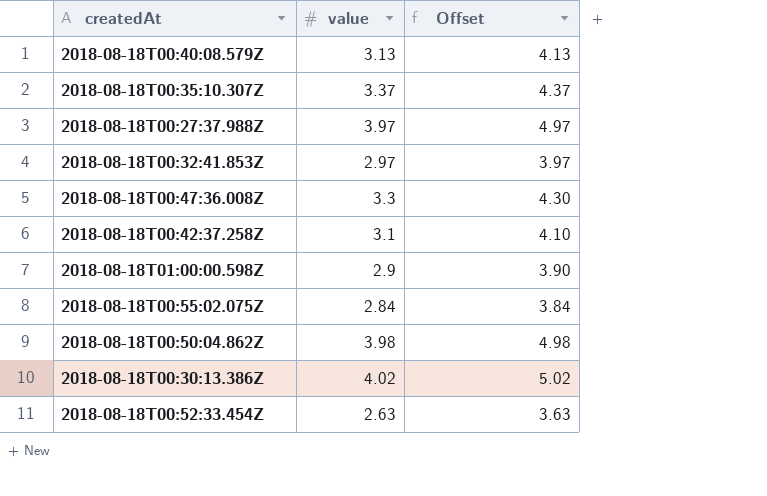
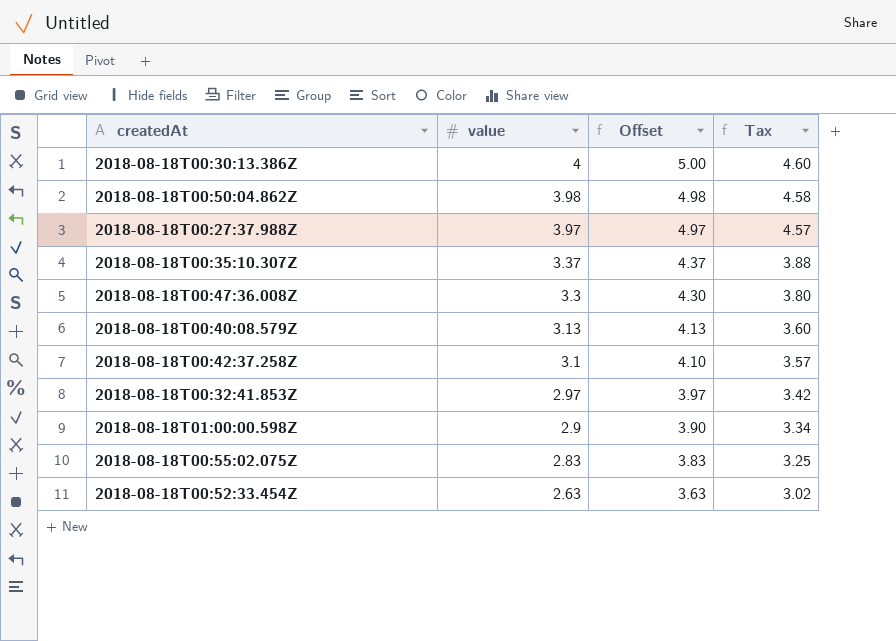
row order: none -> value descending
column Tax | formula: none -> [value] * 1.15
2018-08-18T00:30:13.386Z | value: 4.02 -> 4
2018-08-18T00:30:13.386Z | Offset: 5.02 -> 5.00
2018-08-18T00:55:02.075Z | value: 2.84 -> 2.83
2018-08-18T00:55:02.075Z | Offset: 3.84 -> 3.83

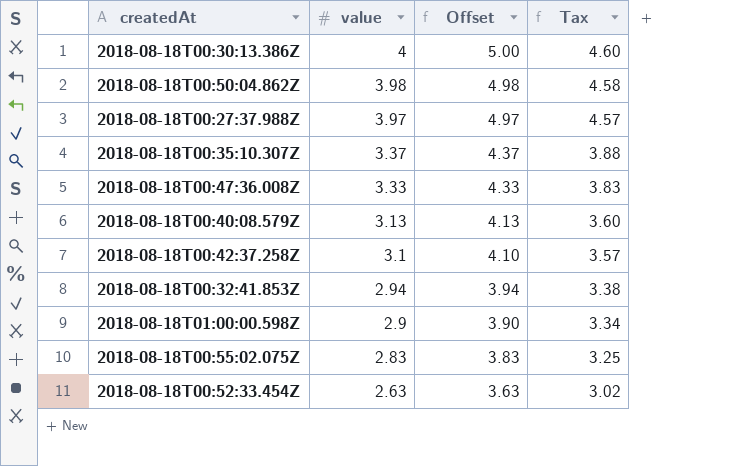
2018-08-18T00:47:36.008Z | value: 3.3 -> 3.33
2018-08-18T00:47:36.008Z | Offset: 4.30 -> 4.33
2018-08-18T00:47:36.008Z | Tax: 3.80 -> 3.83
2018-08-18T00:32:41.853Z | value: 2.97 -> 2.94
2018-08-18T00:32:41.853Z | Offset: 3.97 -> 3.94
2018-08-18T00:32:41.853Z | Tax: 3.42 -> 3.38

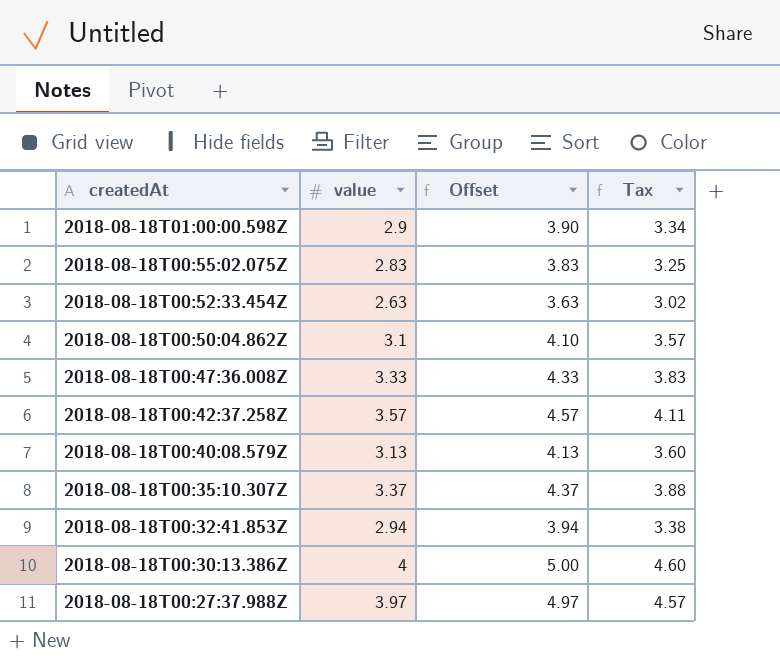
row order: value descending -> createdAt descending
2018-08-18T00:50:04.862Z | value: 3.98 -> 3.1
2018-08-18T00:50:04.862Z | Offset: 4.98 -> 4.10
2018-08-18T00:50:04.862Z | Tax: 4.58 -> 3.57
2018-08-18T00:42:37.258Z | value: 3.1 -> 3.57
2018-08-18T00:42:37.258Z | Offset: 4.10 -> 4.57
2018-08-18T00:42:37.258Z | Tax: 3.57 -> 4.11

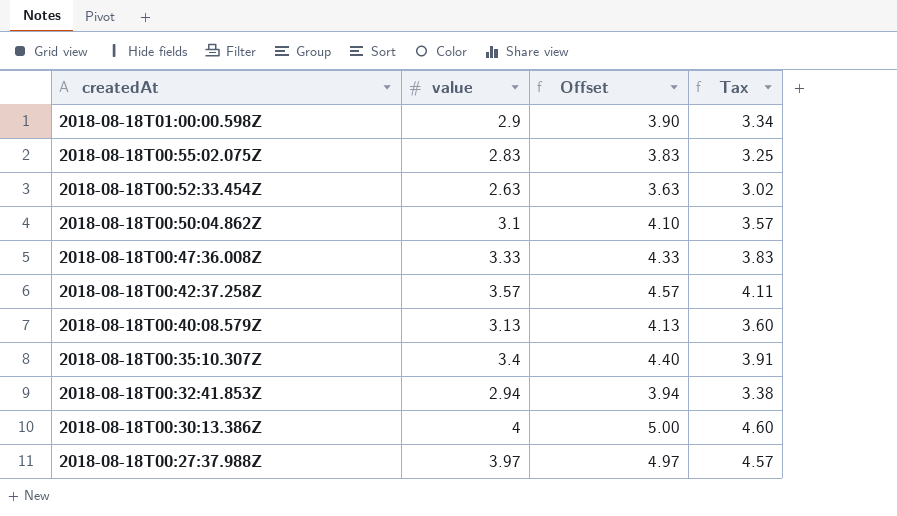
2018-08-18T00:35:10.307Z | value: 3.37 -> 3.4
2018-08-18T00:35:10.307Z | Offset: 4.37 -> 4.40
2018-08-18T00:35:10.307Z | Tax: 3.88 -> 3.91

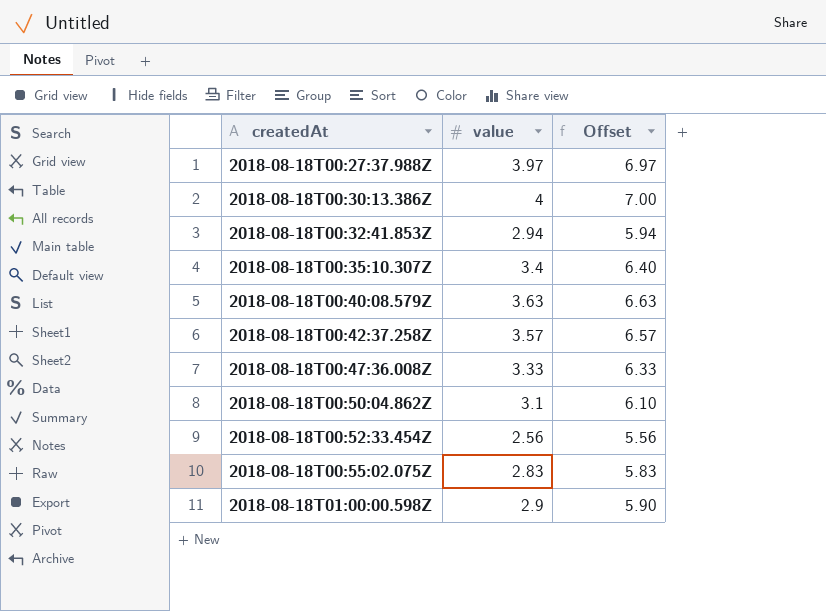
row order: createdAt descending -> createdAt ascending
column Tax | formula: [value] * 1.15 -> none
column Offset | formula: [value] + 1 -> [value] + 3
2018-08-18T00:40:08.579Z | value: 3.13 -> 3.63
2018-08-18T00:52:33.454Z | value: 2.63 -> 2.56

